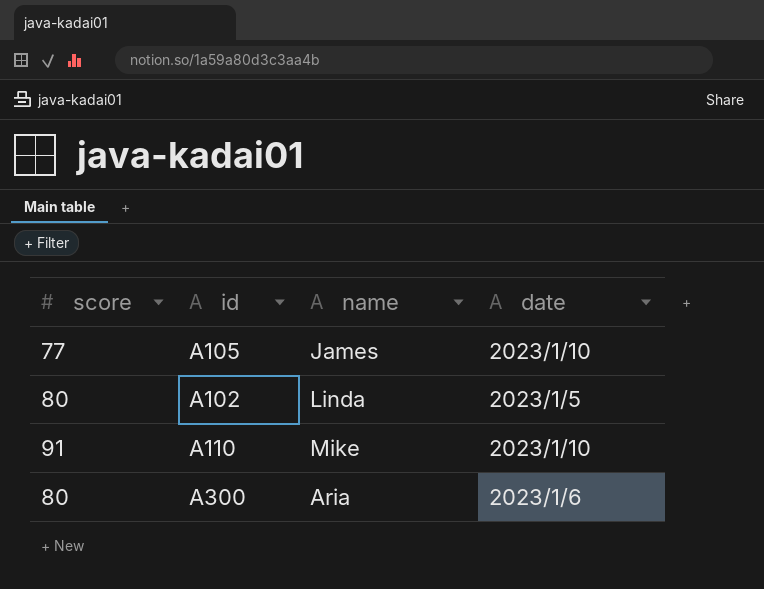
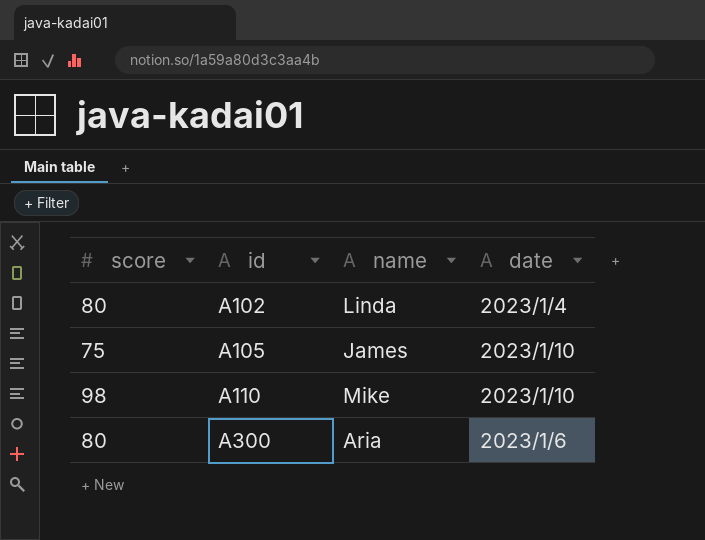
row order: none -> id ascending
A102 | date: 2023/1/5 -> 2023/1/4
A105 | score: 77 -> 75
A110 | score: 91 -> 98

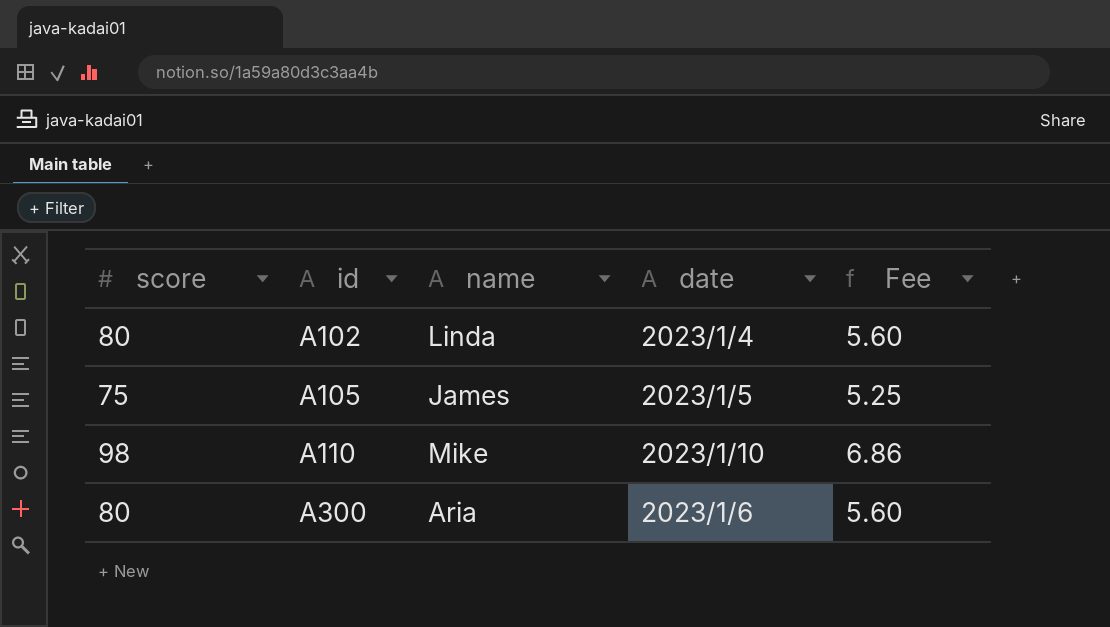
column Fee | formula: none -> [score] * 0.07
A105 | date: 2023/1/10 -> 2023/1/5

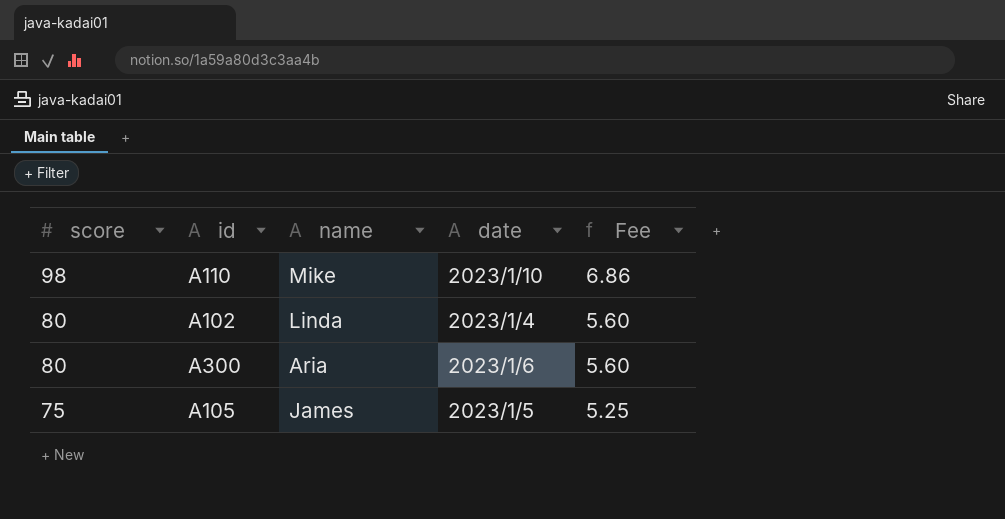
row order: id ascending -> score descending

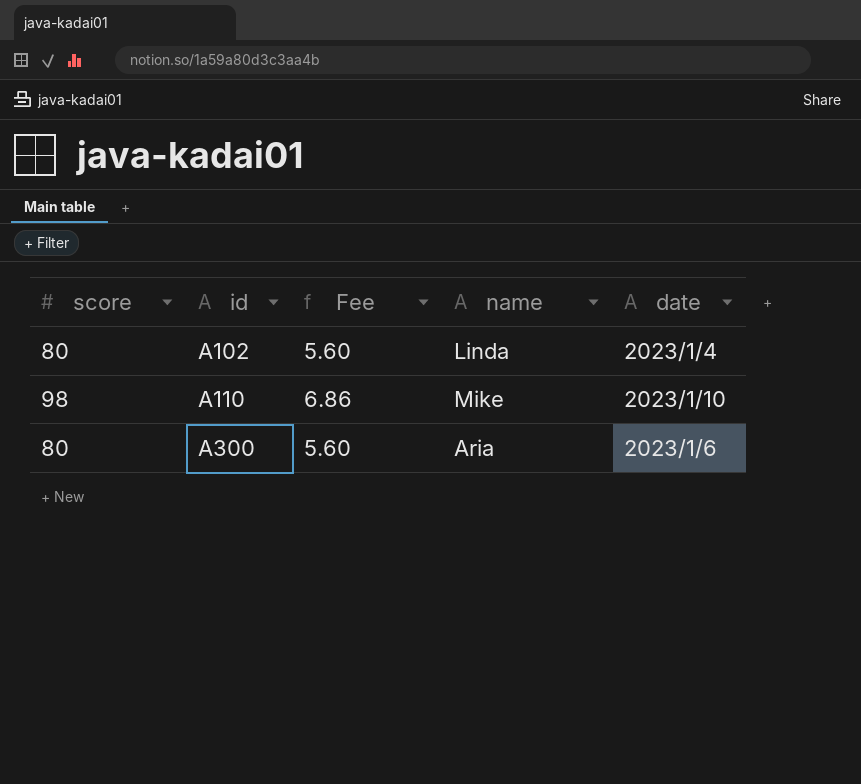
row order: score descending -> id ascending
column Fee | position: 5 -> 3
row A105: 75 | James | 2023/1/5 | 5.25 -> none

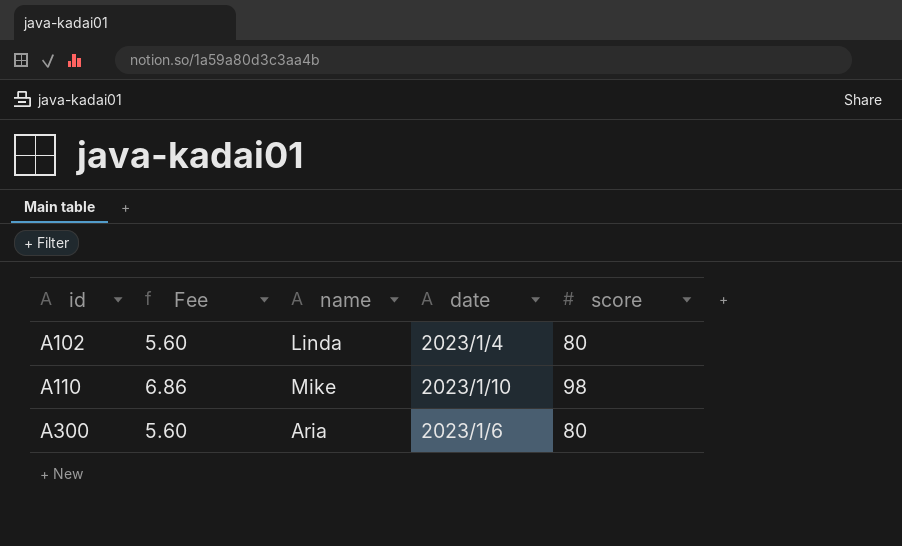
column score | position: 1 -> 5

